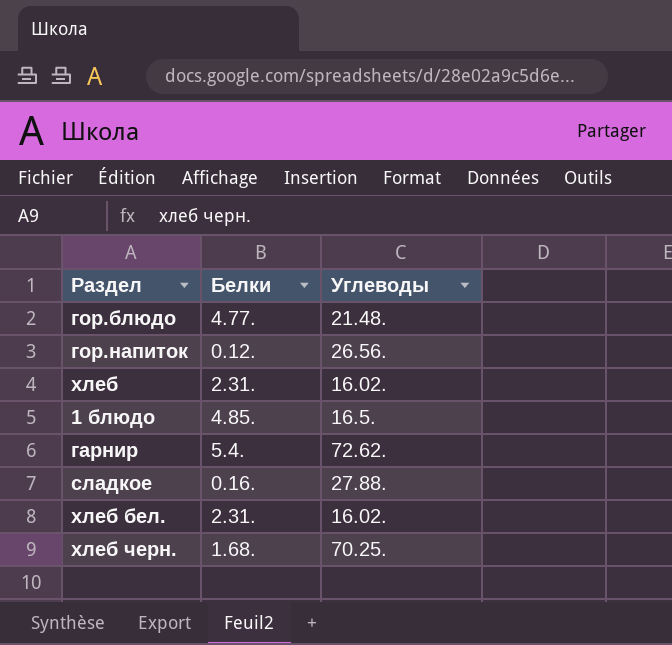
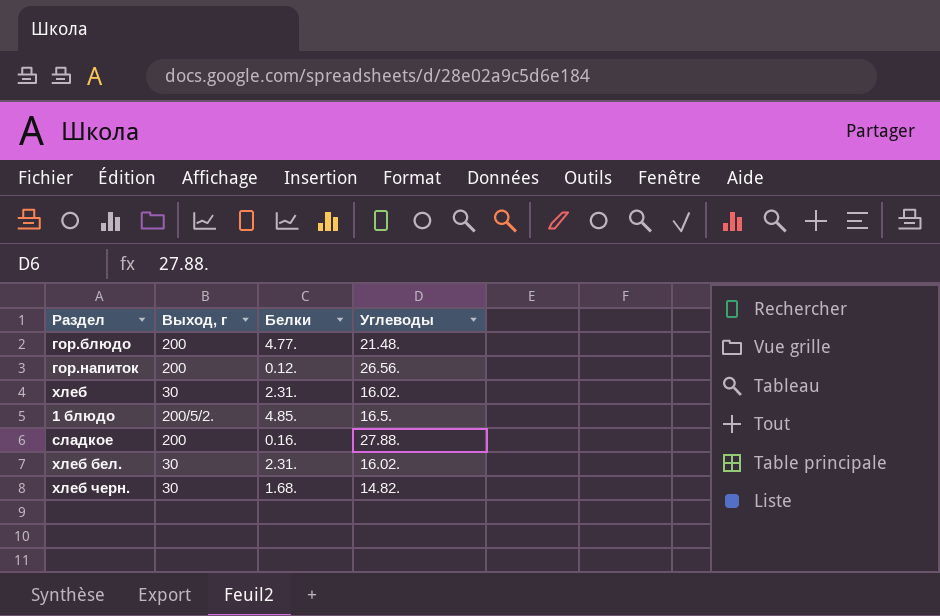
column Выход, г | position: none -> 2
row гарнир: 5.4. | 72.62. -> none
хлеб черн. | Углеводы: 70.25. -> 14.82.

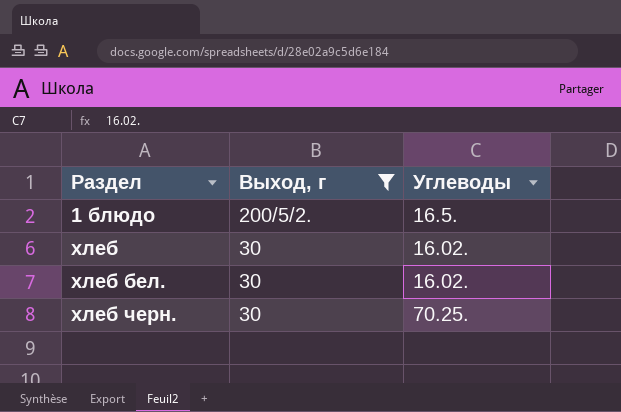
filter: none -> Выход, г != 200
row order: none -> Раздел ascending
column Белки | position: 3 -> none
хлеб черн. | Углеводы: 14.82. -> 70.25.

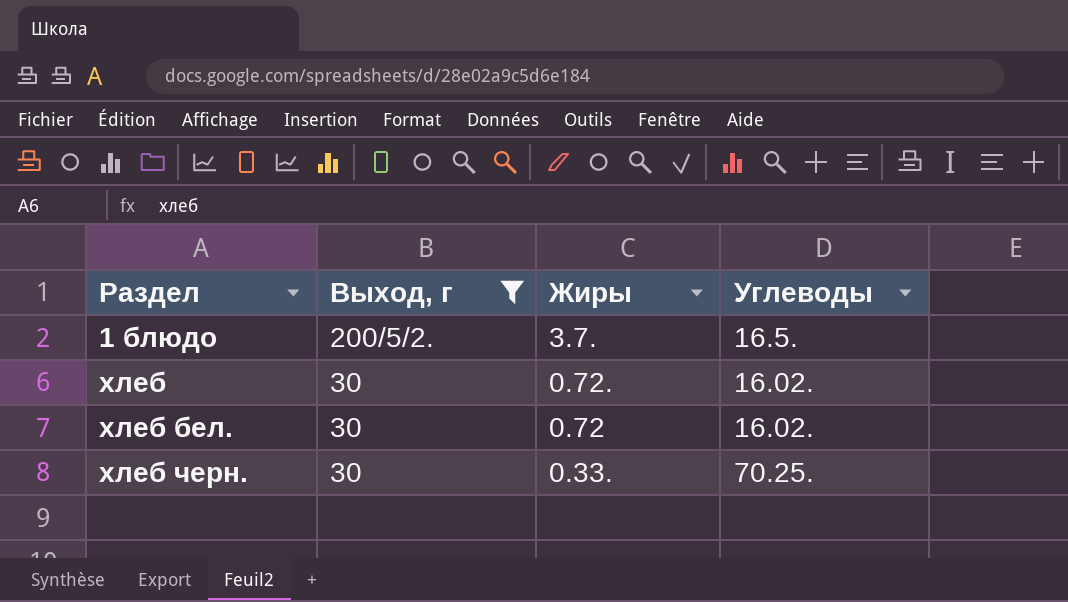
column Жиры | position: none -> 3

